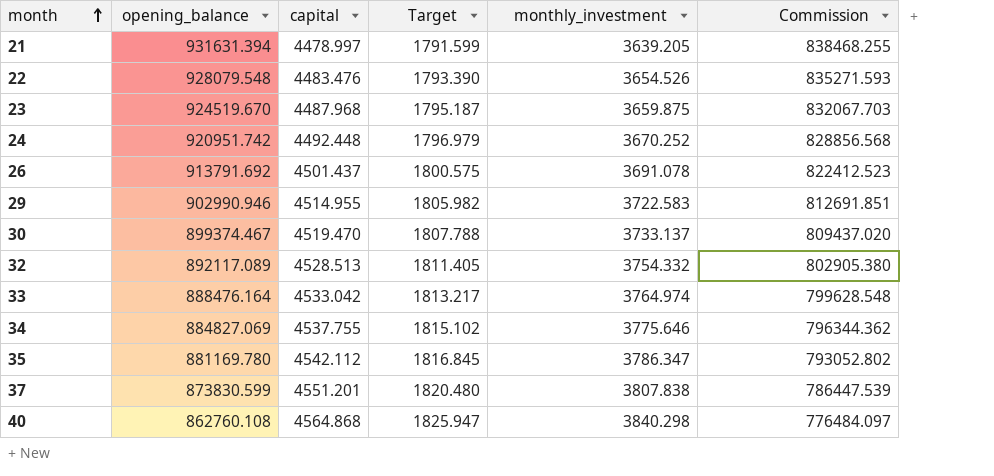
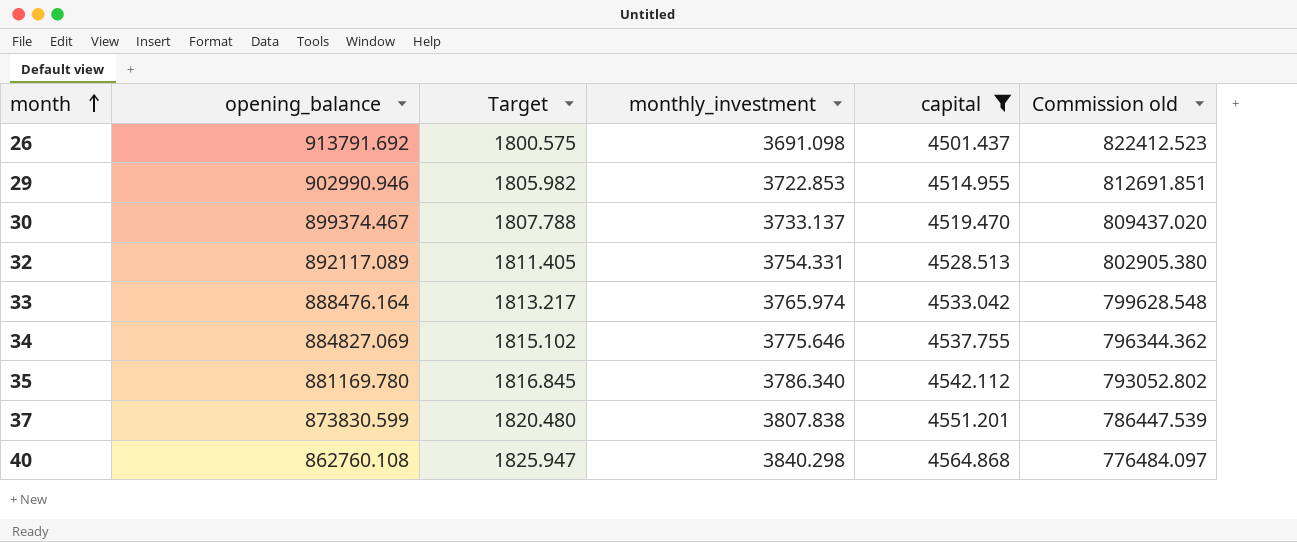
filter: none -> capital >= 4501.437
column capital | position: 3 -> 5
column name: Commission -> Commission old
26 | monthly_investment: 3691.078 -> 3691.098
29 | monthly_investment: 3722.583 -> 3722.853
32 | monthly_investment: 3754.332 -> 3754.331
33 | monthly_investment: 3764.974 -> 3765.974
35 | monthly_investment: 3786.347 -> 3786.340

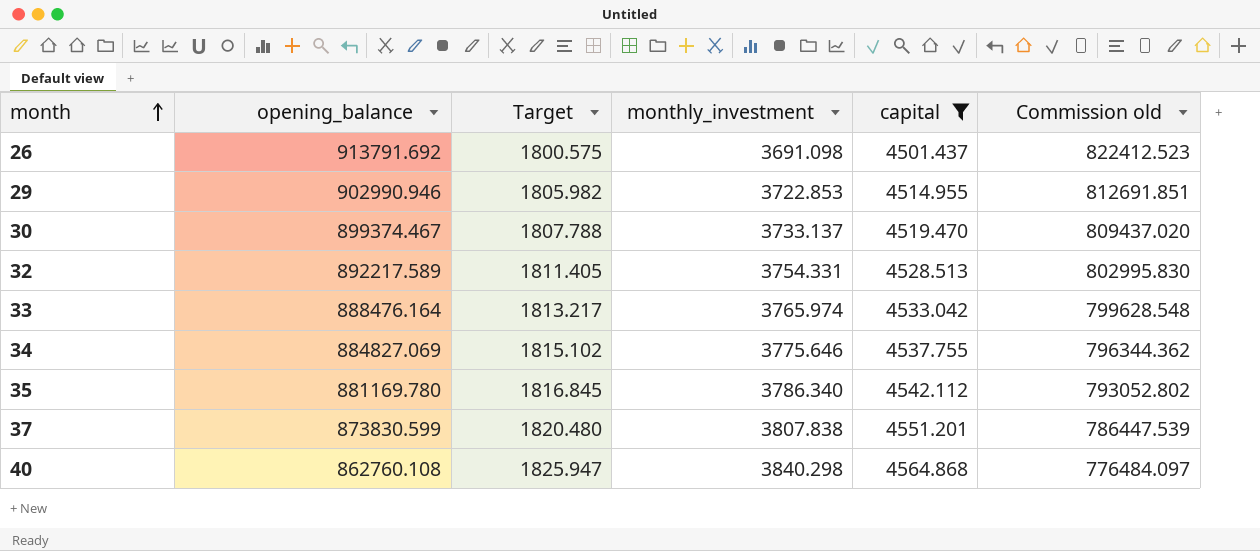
32 | opening_balance: 892117.089 -> 892217.589
32 | Commission old: 802905.380 -> 802995.830

